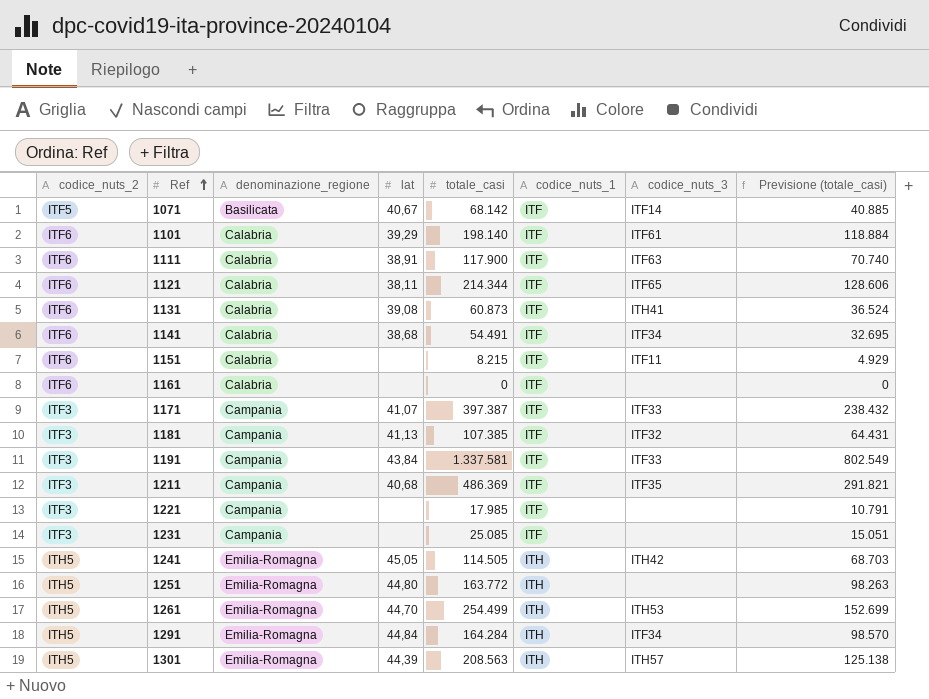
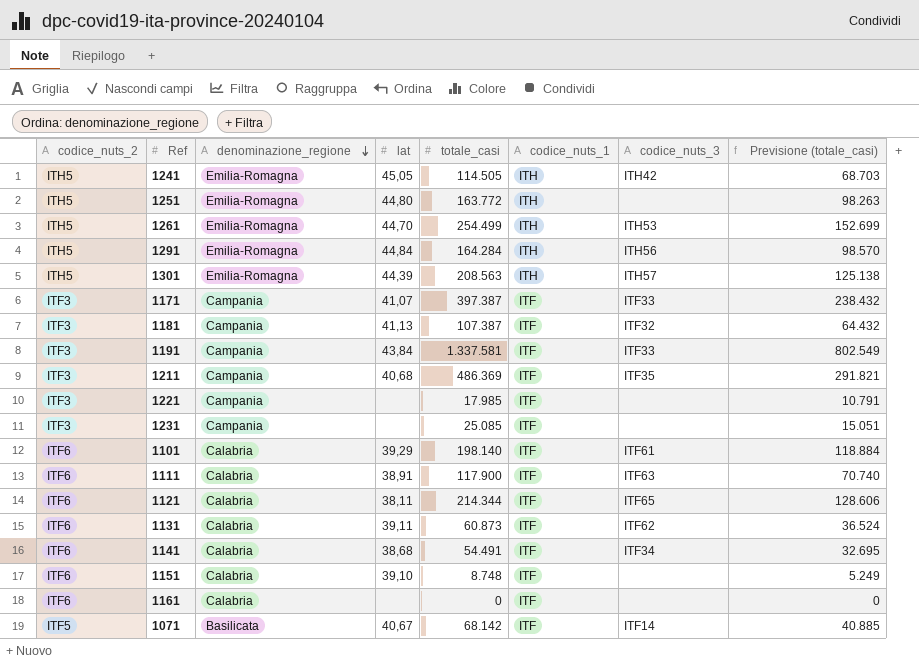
row order: Ref ascending -> denominazione_regione descending
1291 | codice_nuts_3: ITF34 -> ITH56
1181 | totale_casi: 107.385 -> 107.387
1181 | Previsione (totale_casi): 64.431 -> 64.432
1131 | lat: 39,08 -> 39,11
1131 | codice_nuts_3: ITH41 -> ITF62
1151 | lat: none -> 39,10
1151 | totale_casi: 8.215 -> 8.748
1151 | codice_nuts_3: ITF11 -> none
1151 | Previsione (totale_casi): 4.929 -> 5.249

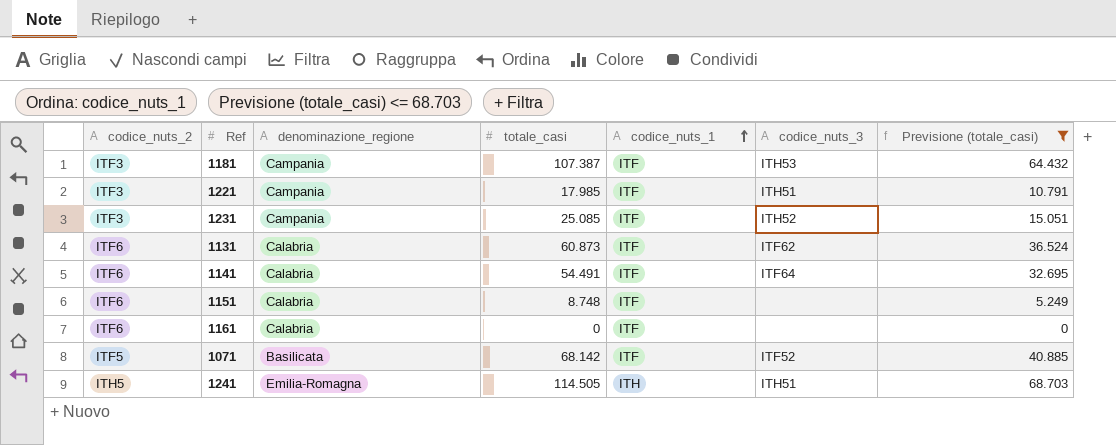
filter: none -> Previsione (totale_casi) <= 68.703
row order: denominazione_regione descending -> codice_nuts_1 ascending
column lat | position: 4 -> none
1181 | codice_nuts_3: ITF32 -> ITH53
1221 | codice_nuts_3: none -> ITH51
1231 | codice_nuts_3: none -> ITH52
1141 | codice_nuts_3: ITF34 -> ITF64
1071 | codice_nuts_3: ITF14 -> ITF52
1241 | codice_nuts_3: ITH42 -> ITH51

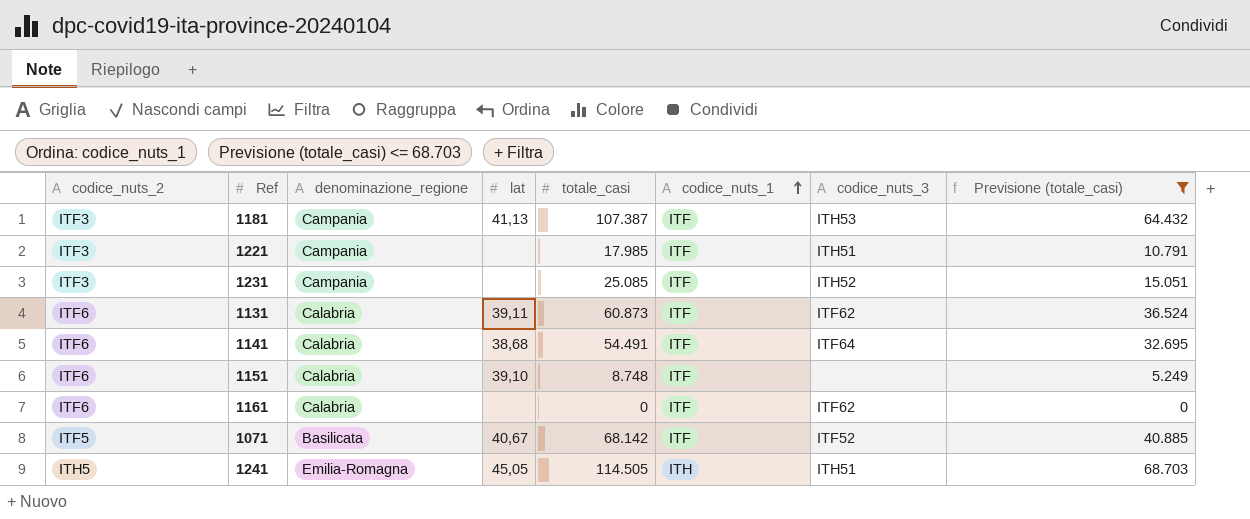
column lat | position: none -> 4
1161 | codice_nuts_3: none -> ITF62

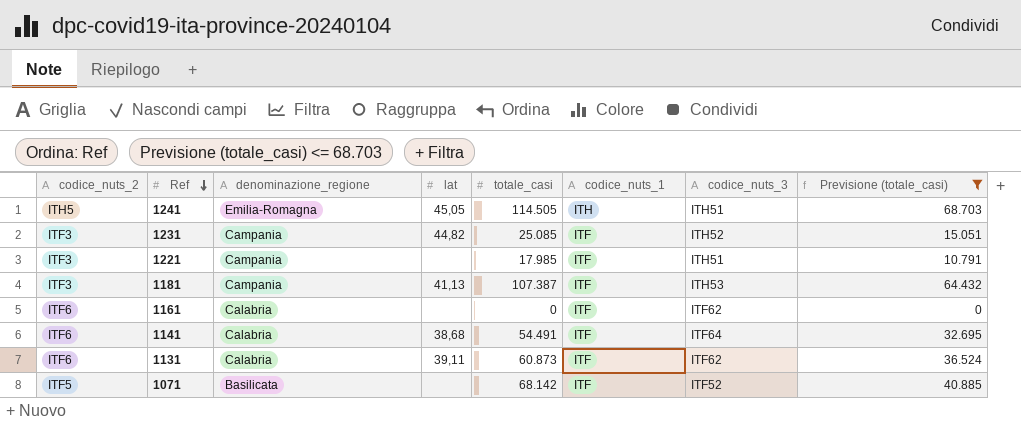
row order: codice_nuts_1 ascending -> Ref descending
row 1151: ITF6 | Calabria | 39,10 | 8.748 | ITF | none | 5.249 -> none
1231 | lat: none -> 44,82
1071 | lat: 40,67 -> none

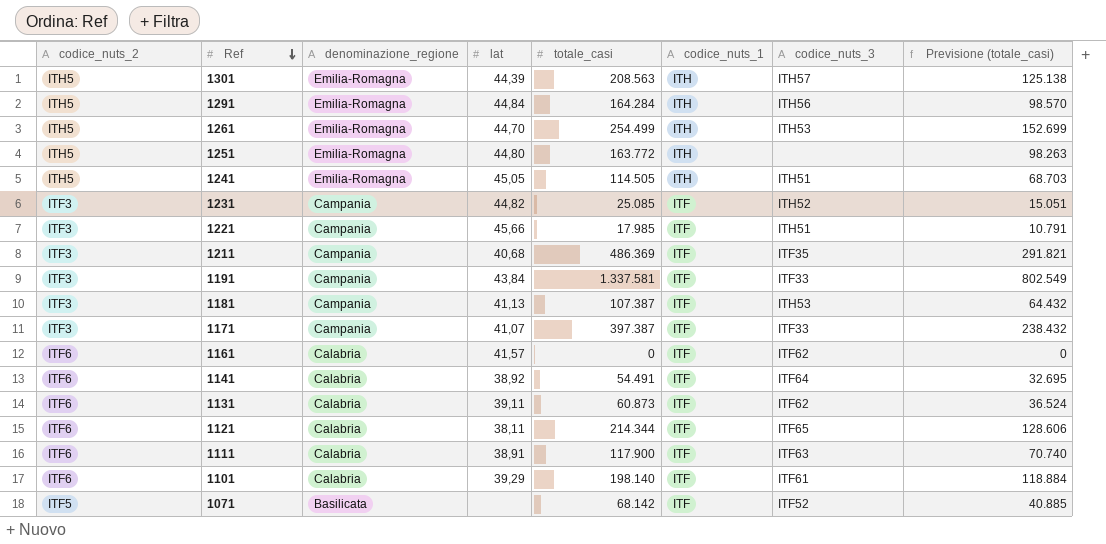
filter: Previsione (totale_casi) <= 68.703 -> none
1221 | lat: none -> 45,66
1161 | lat: none -> 41,57
1141 | lat: 38,68 -> 38,92

